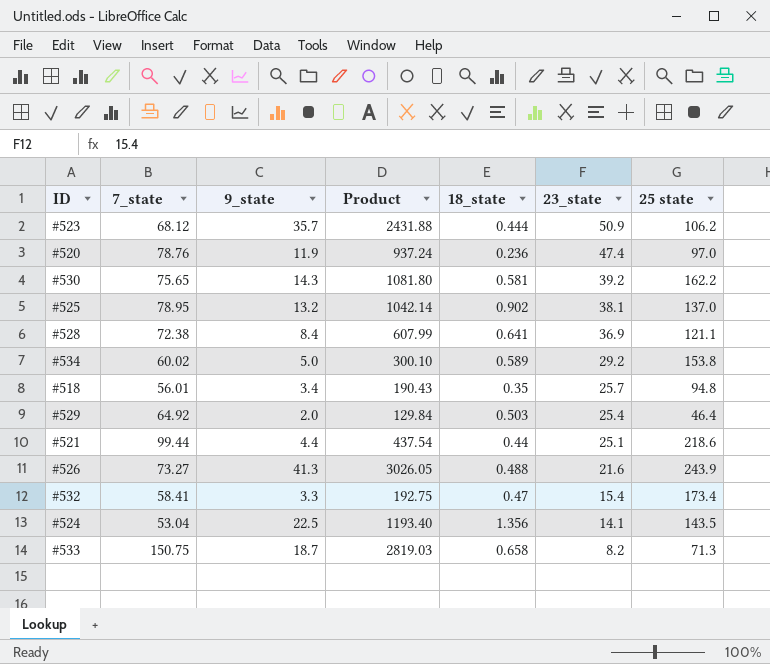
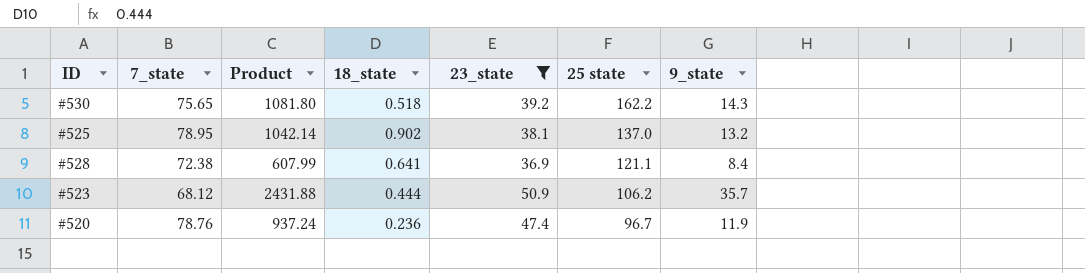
filter: none -> 23_state >= 36.9
row order: 23_state descending -> 25 state descending
column 9_state | position: 3 -> 7
#530 | 18_state: 0.581 -> 0.518
#520 | 25 state: 97.0 -> 96.7

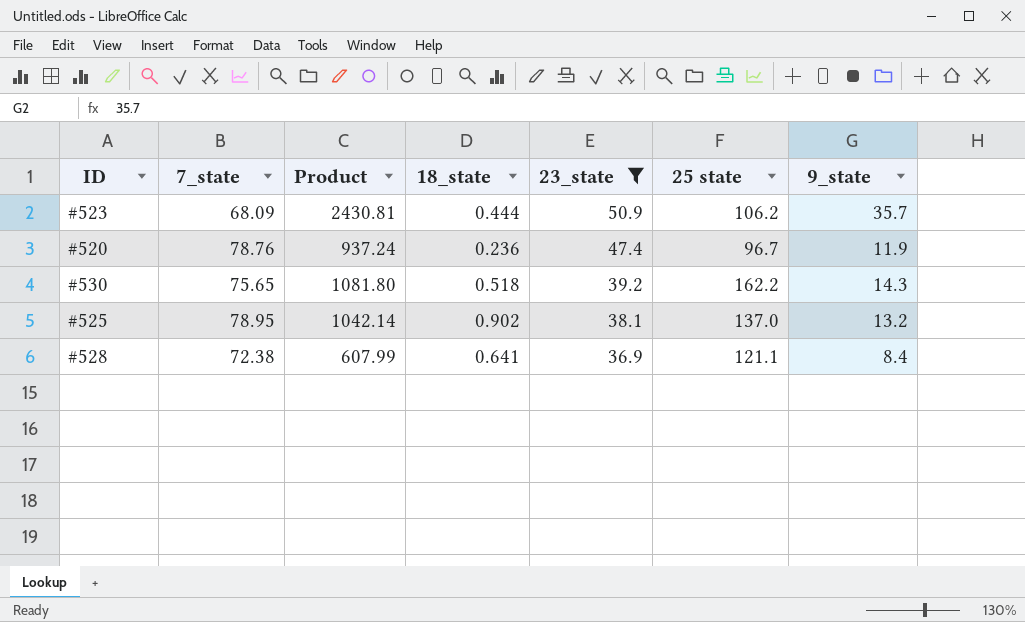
row order: 25 state descending -> 23_state descending
#523 | 7_state: 68.12 -> 68.09
#523 | Product: 2431.88 -> 2430.81

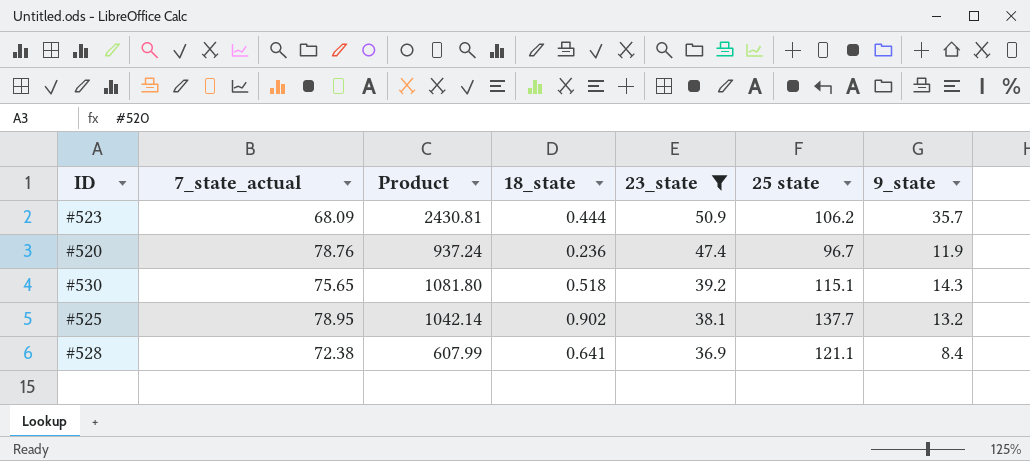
column name: 7_state -> 7_state_actual
#530 | 25 state: 162.2 -> 115.1
#525 | 25 state: 137.0 -> 137.7

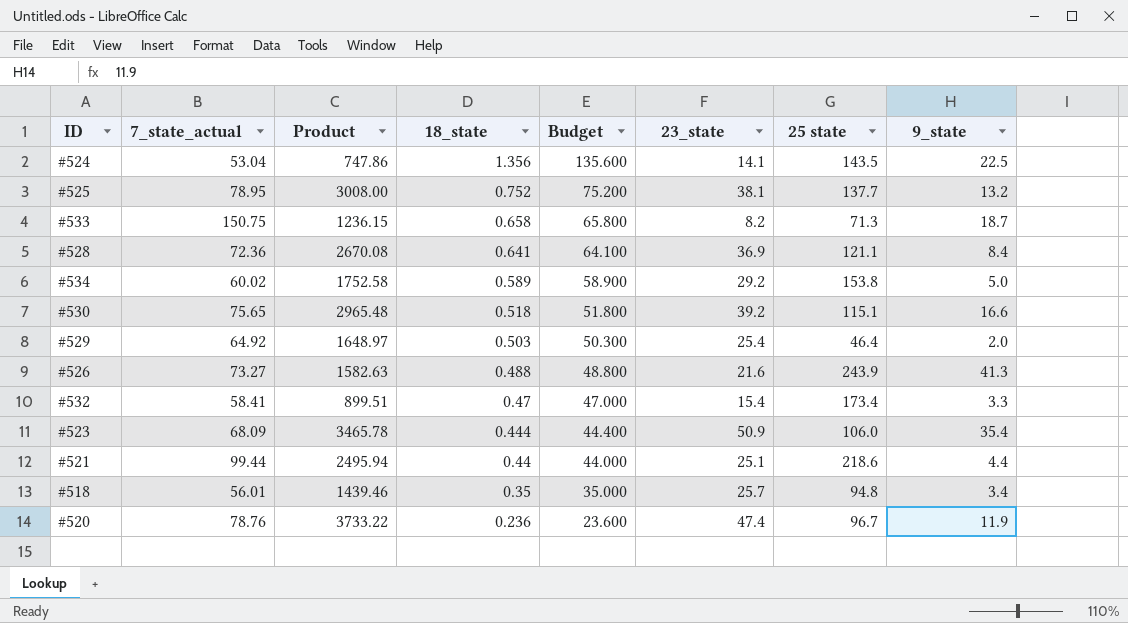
filter: 23_state >= 36.9 -> none
row order: 23_state descending -> 18_state descending
column Product | formula: [7_state_actual] * [9_state] -> [7_state_actual] * [23_state]
column Budget | formula: none -> [18_state] * 100
#525 | 18_state: 0.902 -> 0.752
#528 | 7_state_actual: 72.38 -> 72.36
#530 | 9_state: 14.3 -> 16.6
#523 | 25 state: 106.2 -> 106.0
#523 | 9_state: 35.7 -> 35.4

